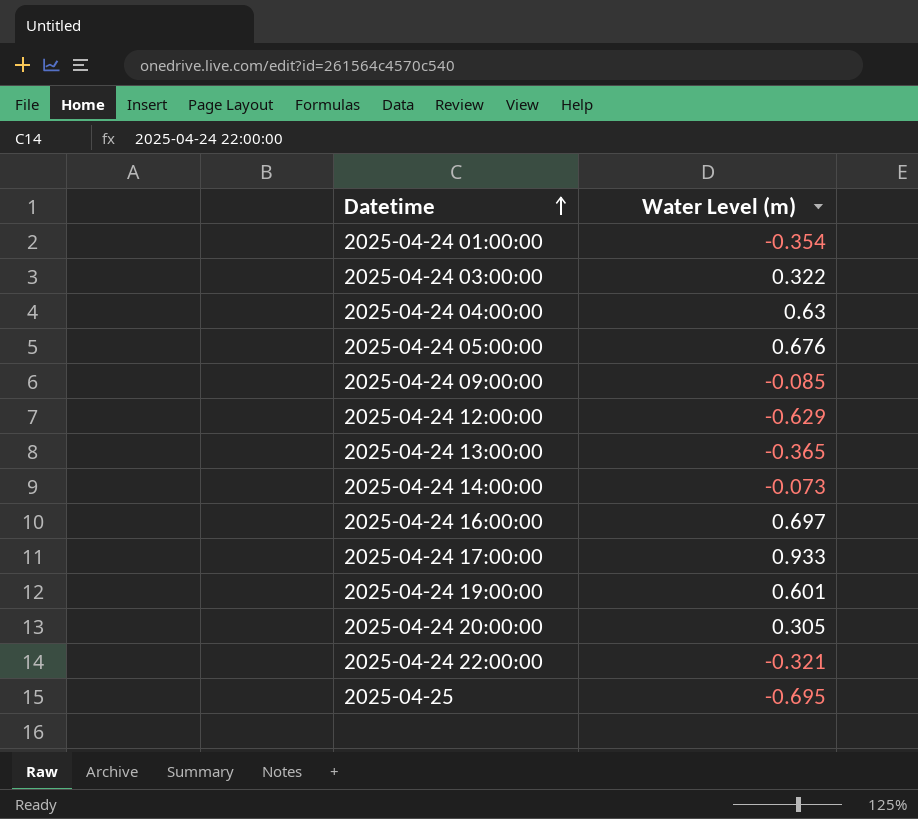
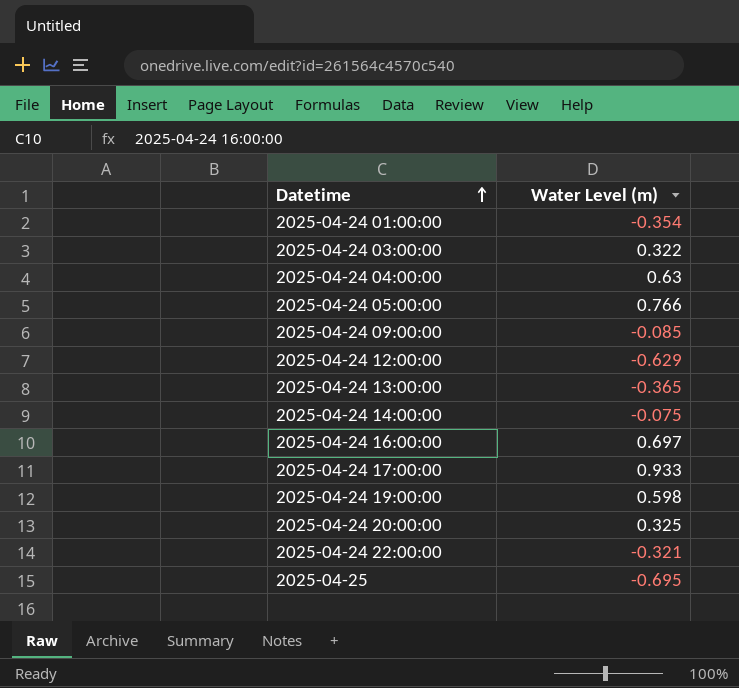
2025-04-24 05:00:00 | Water Level (m): 0.676 -> 0.766
2025-04-24 14:00:00 | Water Level (m): -0.073 -> -0.075
2025-04-24 19:00:00 | Water Level (m): 0.601 -> 0.598
2025-04-24 20:00:00 | Water Level (m): 0.305 -> 0.325

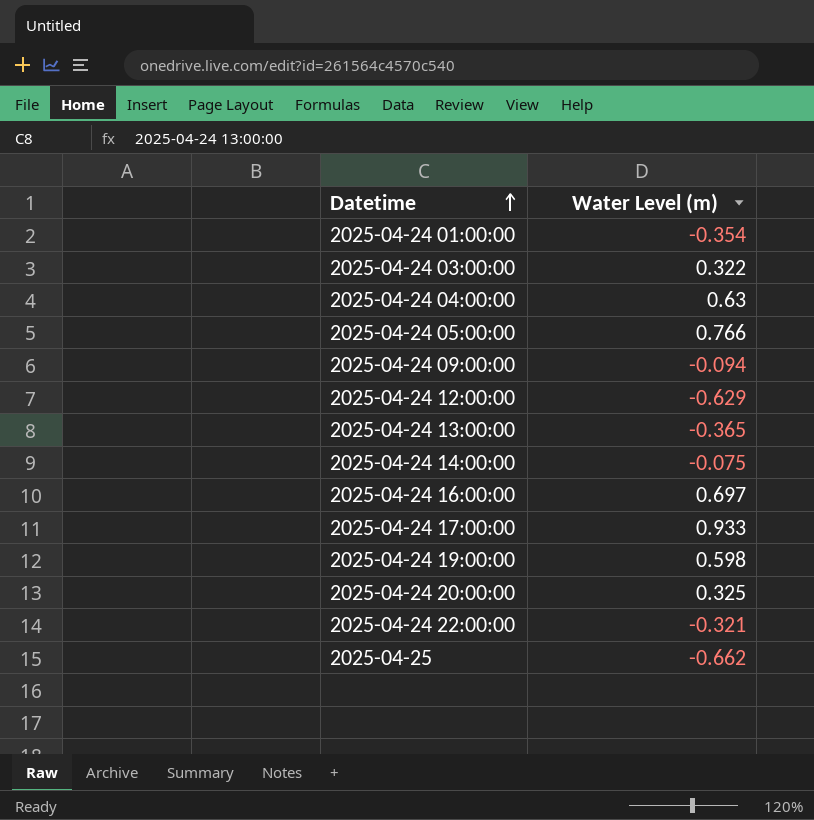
2025-04-24 09:00:00 | Water Level (m): -0.085 -> -0.094
2025-04-25 | Water Level (m): -0.695 -> -0.662

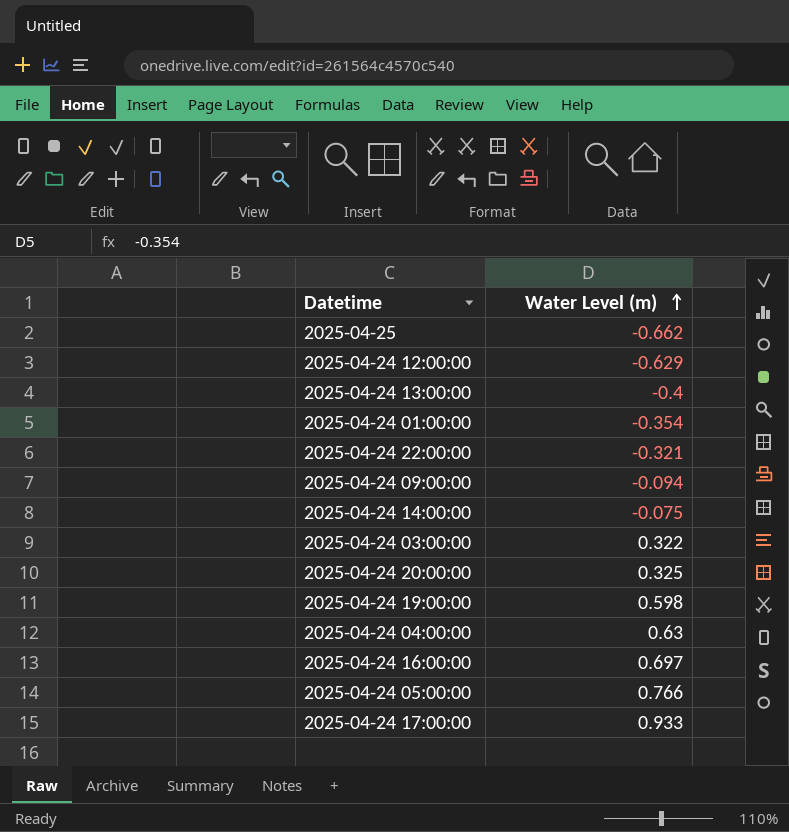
row order: Datetime ascending -> Water Level (m) ascending
2025-04-24 13:00:00 | Water Level (m): -0.365 -> -0.4

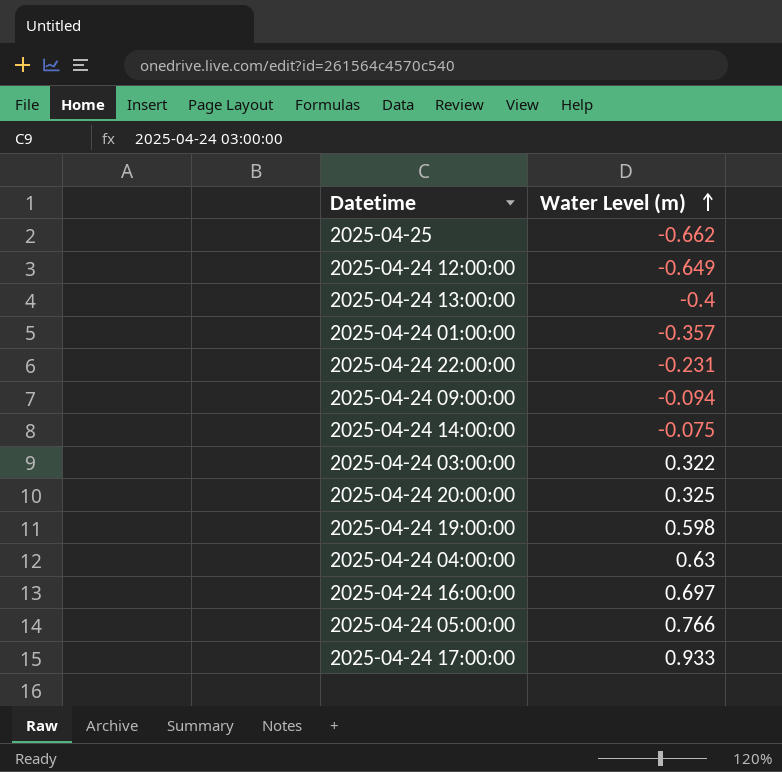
2025-04-24 12:00:00 | Water Level (m): -0.629 -> -0.649
2025-04-24 01:00:00 | Water Level (m): -0.354 -> -0.357
2025-04-24 22:00:00 | Water Level (m): -0.321 -> -0.231

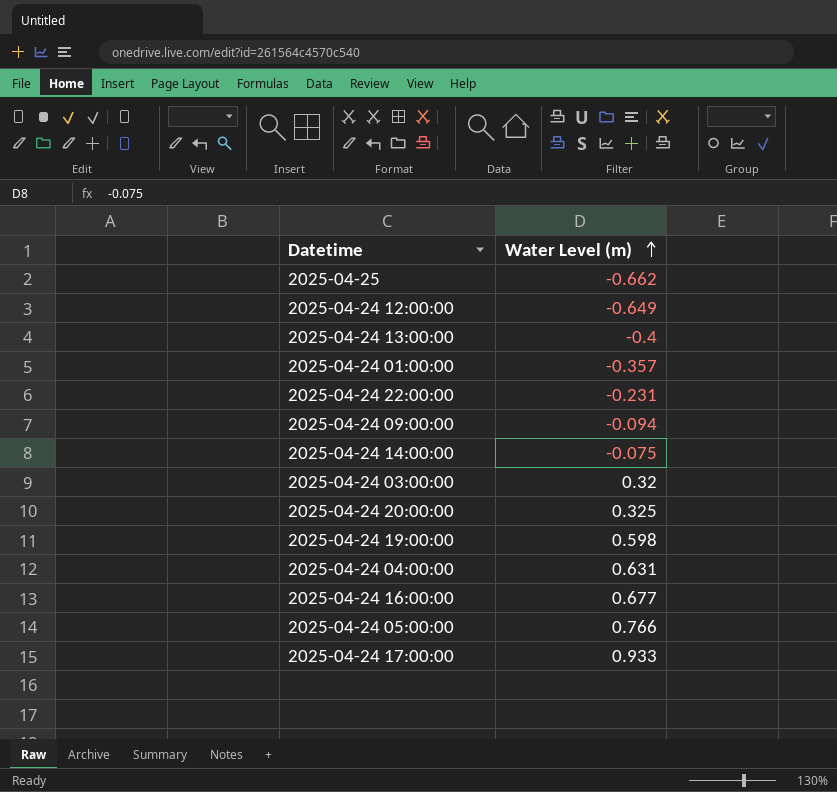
2025-04-24 03:00:00 | Water Level (m): 0.322 -> 0.32
2025-04-24 04:00:00 | Water Level (m): 0.63 -> 0.631
2025-04-24 16:00:00 | Water Level (m): 0.697 -> 0.677

